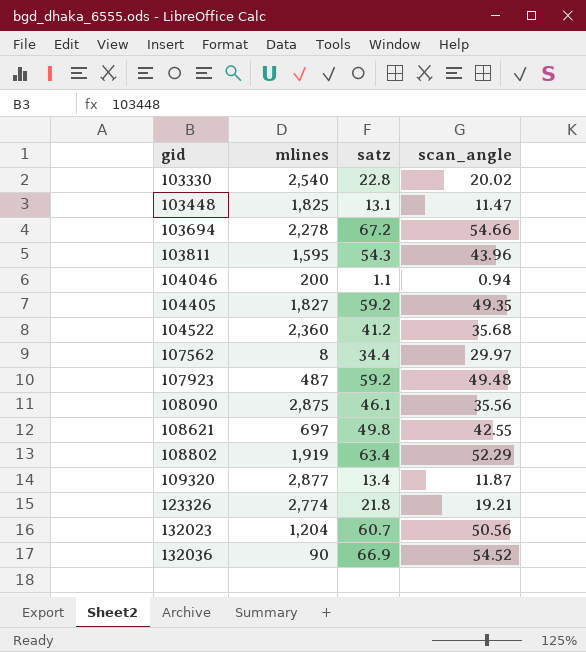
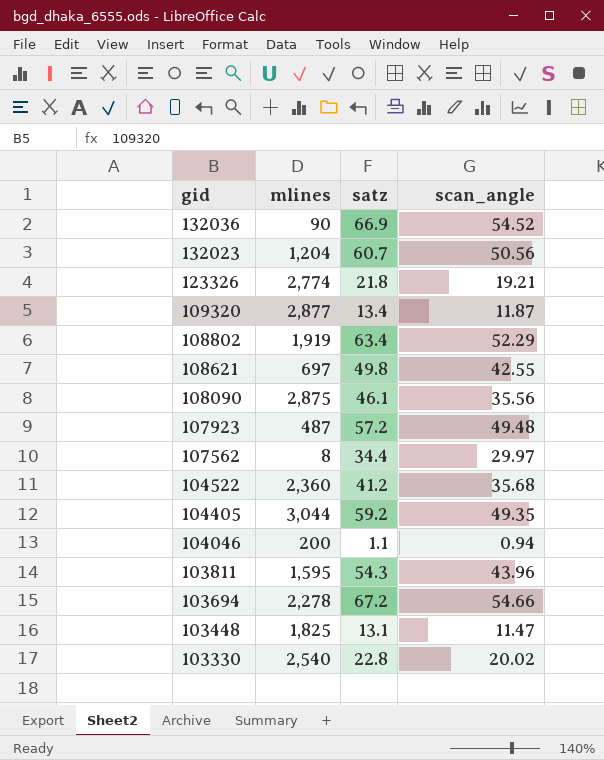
row order: gid ascending -> gid descending
107923 | satz: 59.2 -> 57.2
104405 | mlines: 1,827 -> 3,044

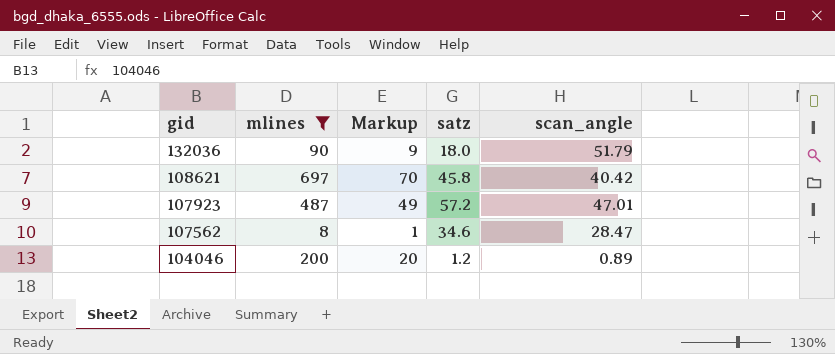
filter: none -> mlines <= 697
column Markup | formula: none -> [mlines] * 0.1
132036 | satz: 66.9 -> 18.0
132036 | scan_angle: 54.52 -> 51.79
108621 | satz: 49.8 -> 45.8
108621 | scan_angle: 42.55 -> 40.42
107923 | scan_angle: 49.48 -> 47.01
107562 | satz: 34.4 -> 34.6
107562 | scan_angle: 29.97 -> 28.47
104046 | satz: 1.1 -> 1.2
104046 | scan_angle: 0.94 -> 0.89

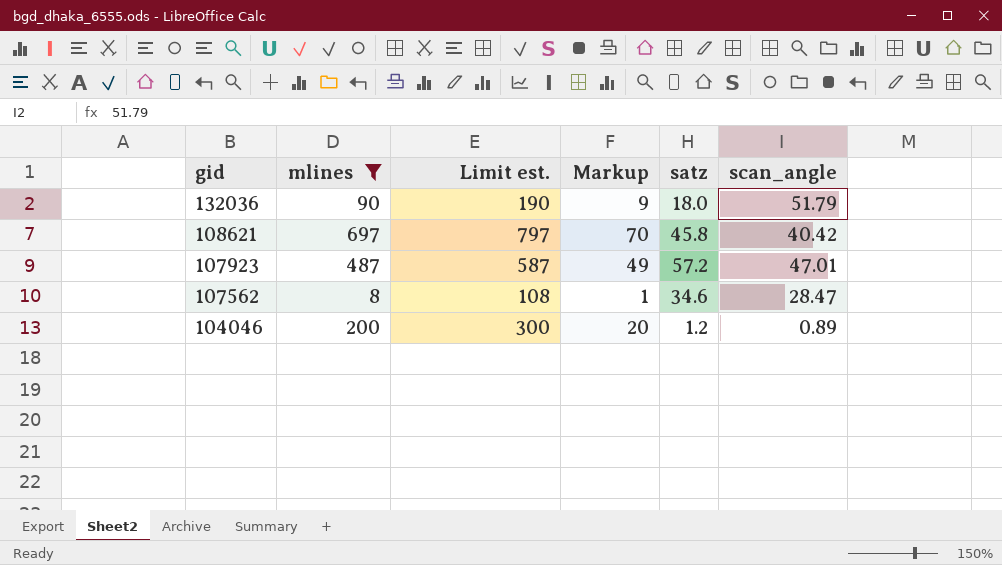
column Limit est. | formula: none -> [mlines] + 100

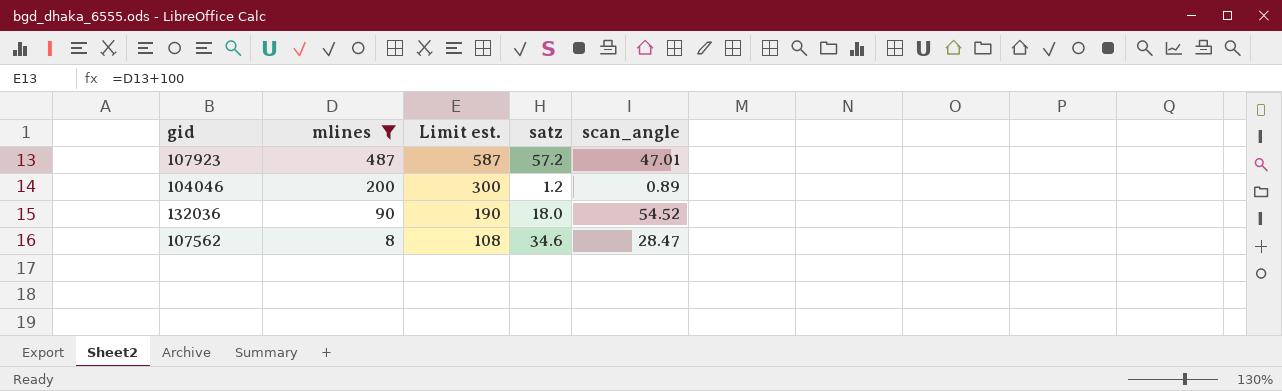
row order: gid descending -> mlines descending
column Markup | formula: [mlines] * 0.1 -> none
row 108621: 697 | 797 | 70 | 45.8 | 40.42 -> none
132036 | scan_angle: 51.79 -> 54.52

